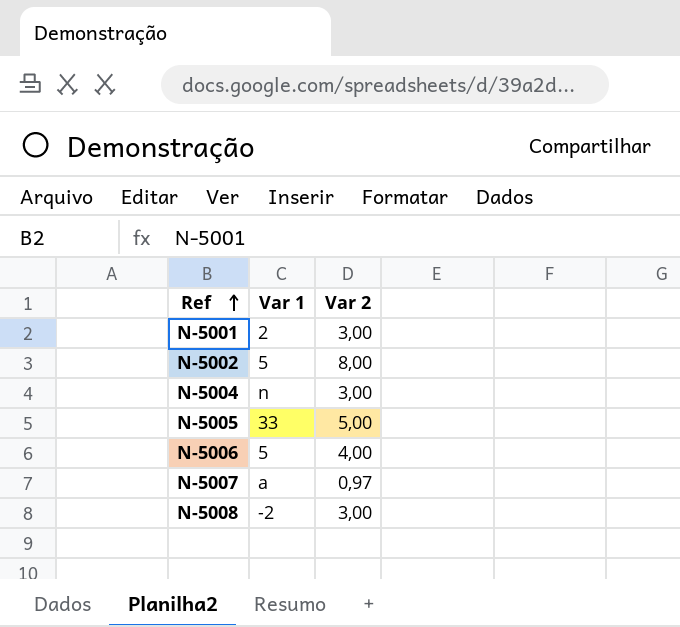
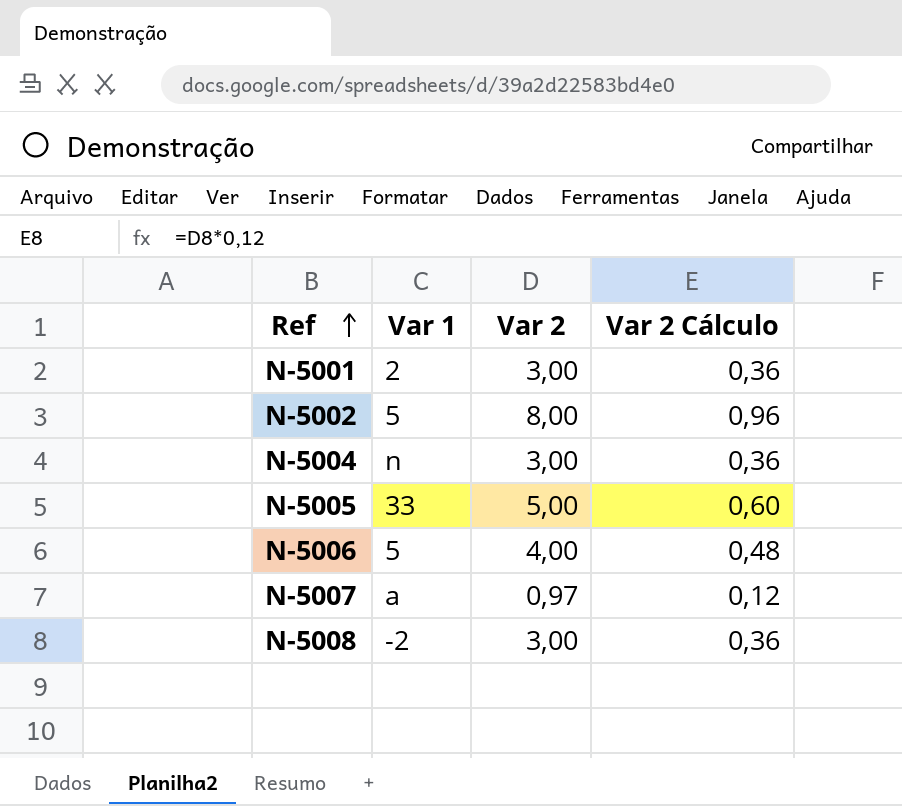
column Var 2 Cálculo | formula: none -> [Var 2] * 0,12

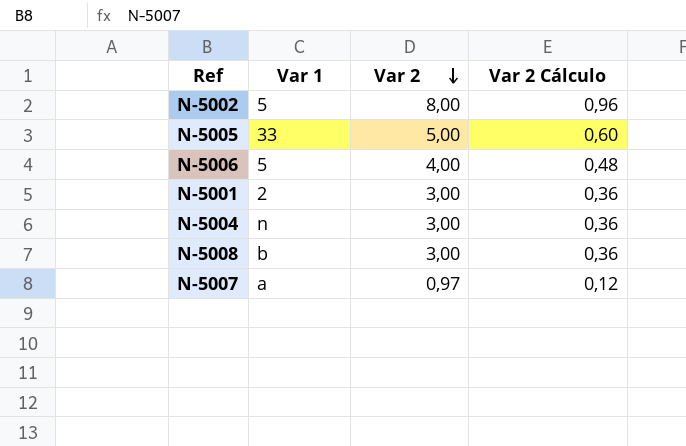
row order: Ref ascending -> Var 2 descending
N-5008 | Var 1: -2 -> b

